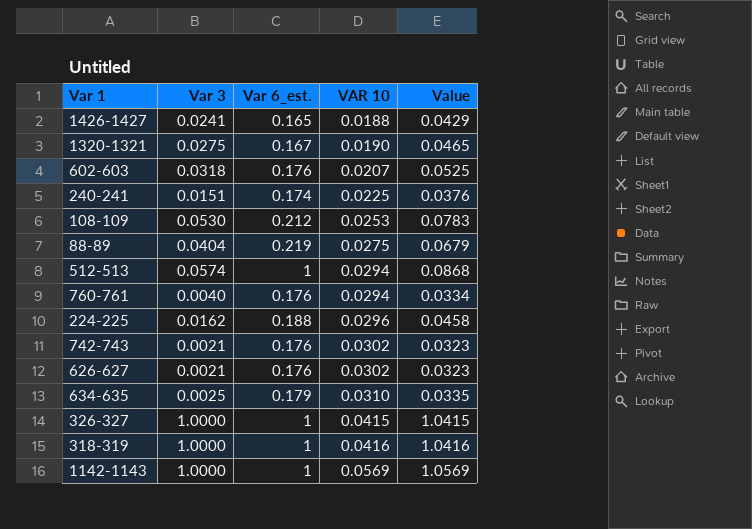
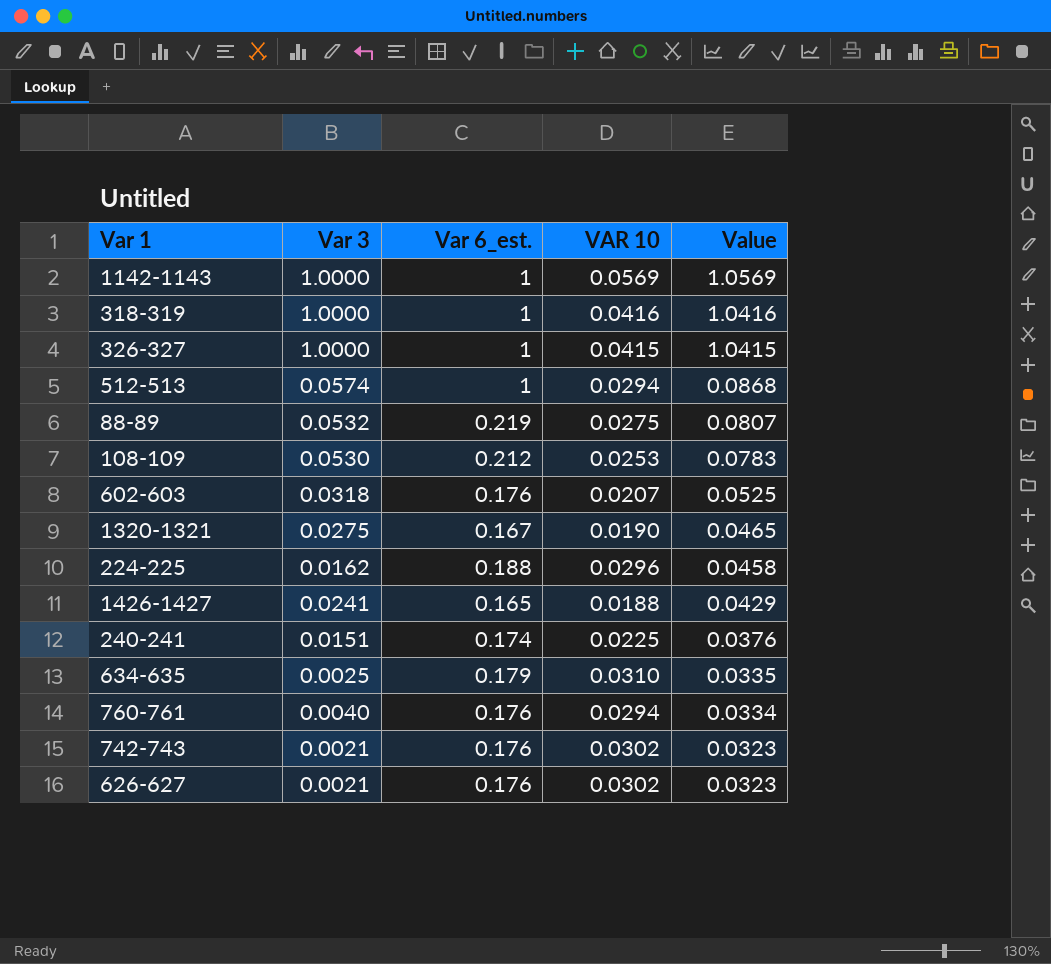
row order: VAR 10 ascending -> Value descending
88-89 | Var 3: 0.0404 -> 0.0532
88-89 | Value: 0.0679 -> 0.0807

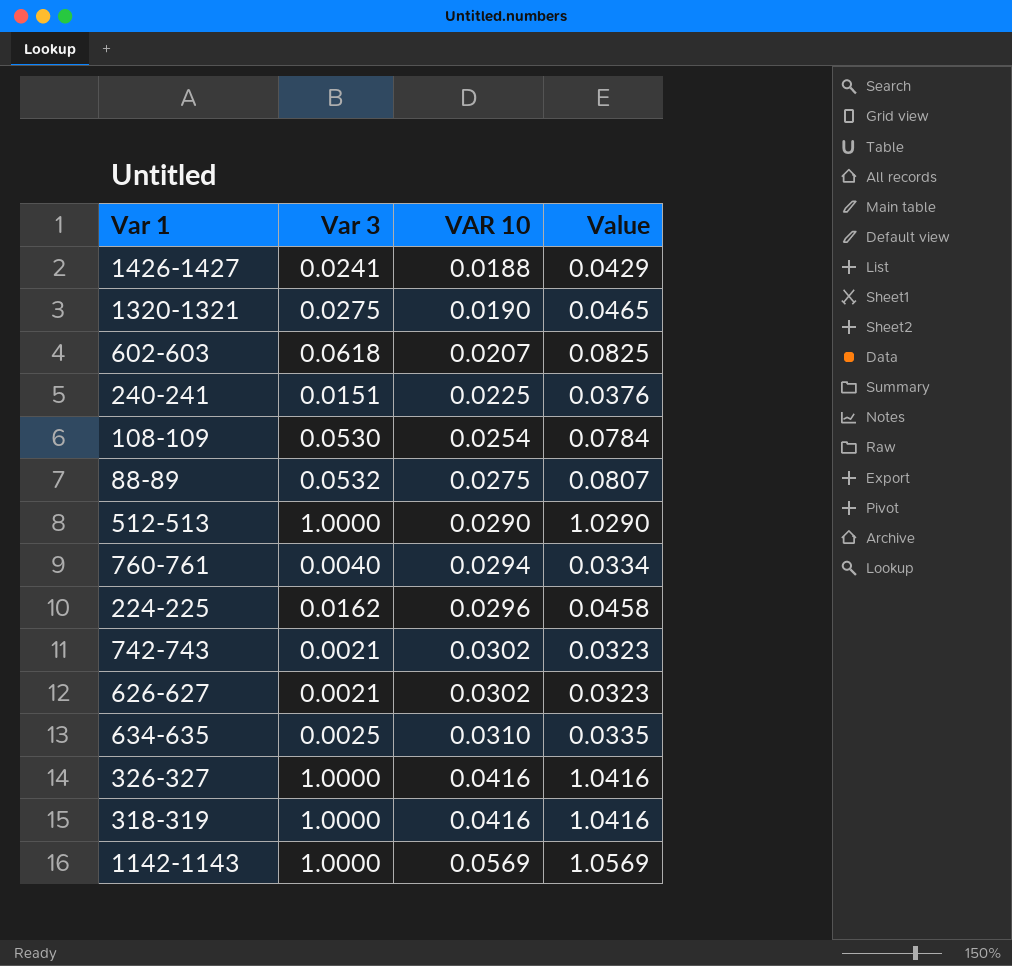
row order: Value descending -> VAR 10 ascending
column Var 6_est. | position: 3 -> none
602-603 | Var 3: 0.0318 -> 0.0618
602-603 | Value: 0.0525 -> 0.0825
108-109 | VAR 10: 0.0253 -> 0.0254
108-109 | Value: 0.0783 -> 0.0784
512-513 | Var 3: 0.0574 -> 1.0000
512-513 | VAR 10: 0.0294 -> 0.0290
512-513 | Value: 0.0868 -> 1.0290
326-327 | VAR 10: 0.0415 -> 0.0416
326-327 | Value: 1.0415 -> 1.0416

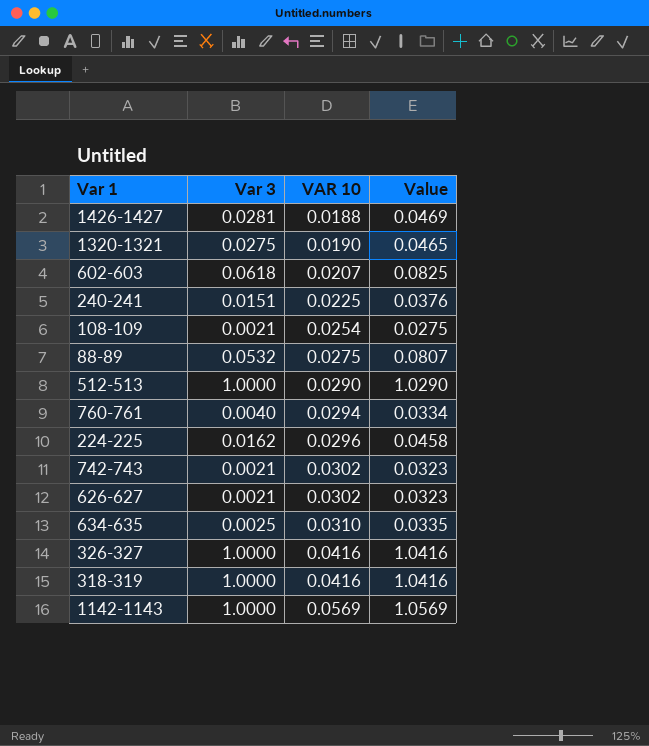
1426-1427 | Var 3: 0.0241 -> 0.0281
1426-1427 | Value: 0.0429 -> 0.0469
108-109 | Var 3: 0.0530 -> 0.0021
108-109 | Value: 0.0784 -> 0.0275

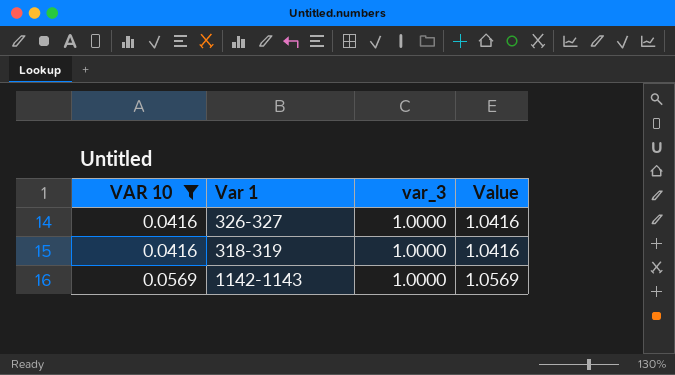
filter: none -> VAR 10 >= 0.0416
column VAR 10 | position: 3 -> 1
column name: Var 3 -> var_3

